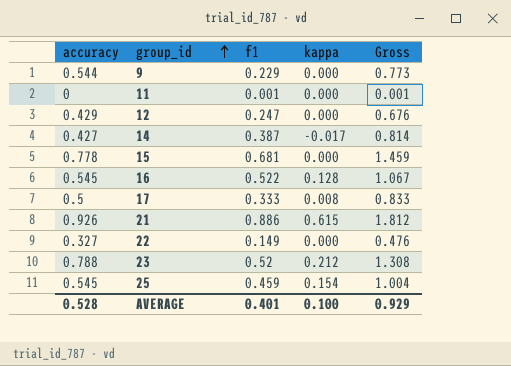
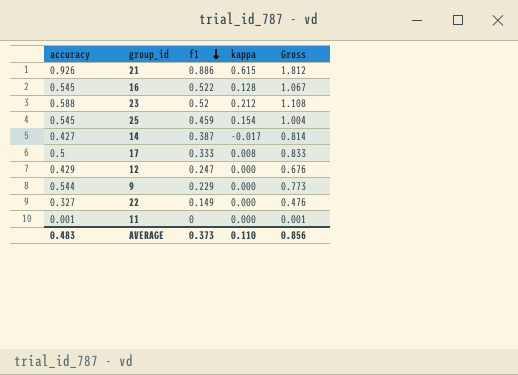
row order: group_id ascending -> f1 descending
row 15: 0.778 | 0.681 | 0.000 | 1.459 -> none
23 | accuracy: 0.788 -> 0.588
23 | Gross: 1.308 -> 1.108
11 | accuracy: 0 -> 0.001
11 | f1: 0.001 -> 0
AVERAGE | accuracy: 0.528 -> 0.483
AVERAGE | f1: 0.401 -> 0.373
AVERAGE | kappa: 0.100 -> 0.110
AVERAGE | Gross: 0.929 -> 0.856

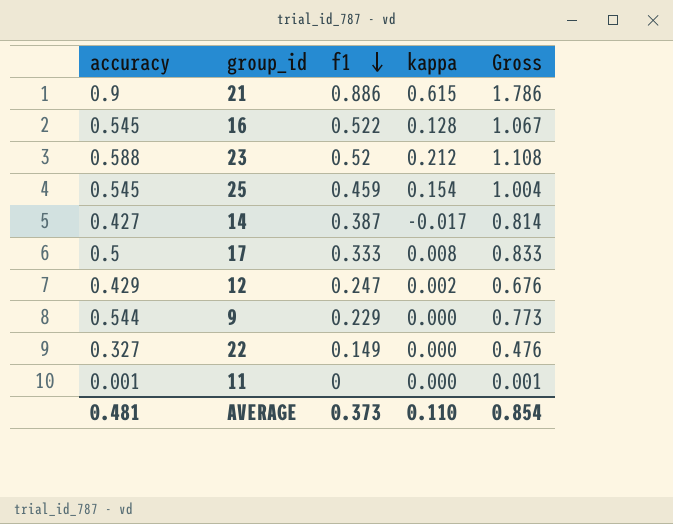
21 | accuracy: 0.926 -> 0.9
21 | Gross: 1.812 -> 1.786
12 | kappa: 0.000 -> 0.002
AVERAGE | accuracy: 0.483 -> 0.481
AVERAGE | Gross: 0.856 -> 0.854

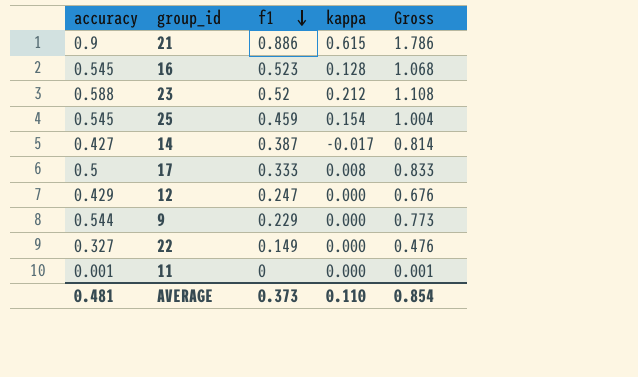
16 | f1: 0.522 -> 0.523
16 | Gross: 1.067 -> 1.068
12 | kappa: 0.002 -> 0.000

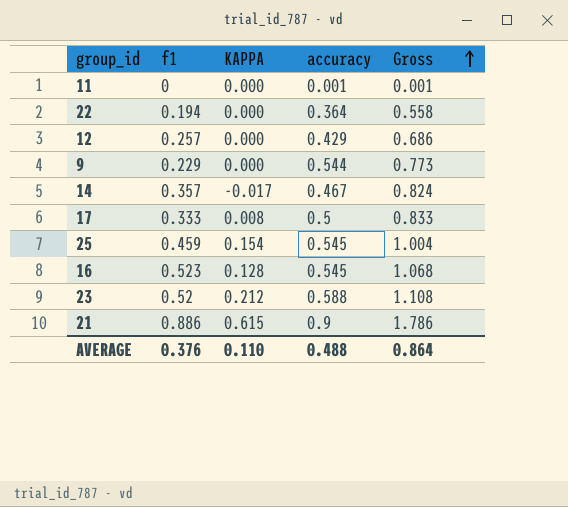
row order: f1 descending -> Gross ascending
column name: kappa -> KAPPA
column accuracy | position: 1 -> 4
22 | f1: 0.149 -> 0.194
22 | accuracy: 0.327 -> 0.364
22 | Gross: 0.476 -> 0.558
12 | f1: 0.247 -> 0.257
12 | Gross: 0.676 -> 0.686
14 | f1: 0.387 -> 0.357
14 | accuracy: 0.427 -> 0.467
14 | Gross: 0.814 -> 0.824
AVERAGE | f1: 0.373 -> 0.376
AVERAGE | accuracy: 0.481 -> 0.488
AVERAGE | Gross: 0.854 -> 0.864

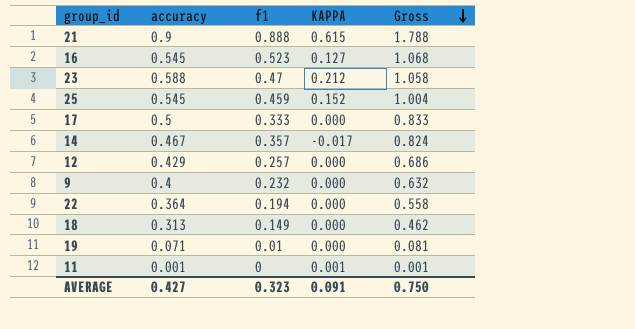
row order: Gross ascending -> Gross descending
column accuracy | position: 4 -> 2
21 | f1: 0.886 -> 0.888
21 | Gross: 1.786 -> 1.788
16 | KAPPA: 0.128 -> 0.127
23 | f1: 0.52 -> 0.47
23 | Gross: 1.108 -> 1.058
25 | KAPPA: 0.154 -> 0.152
17 | KAPPA: 0.008 -> 0.000
9 | accuracy: 0.544 -> 0.4
9 | f1: 0.229 -> 0.232
9 | Gross: 0.773 -> 0.632
row 18: none -> 0.313 | 0.149 | 0.000 | 0.462
row 19: none -> 0.071 | 0.01 | 0.000 | 0.081
11 | KAPPA: 0.000 -> 0.001
AVERAGE | accuracy: 0.488 -> 0.427
AVERAGE | f1: 0.376 -> 0.323
AVERAGE | KAPPA: 0.110 -> 0.091
AVERAGE | Gross: 0.864 -> 0.750

